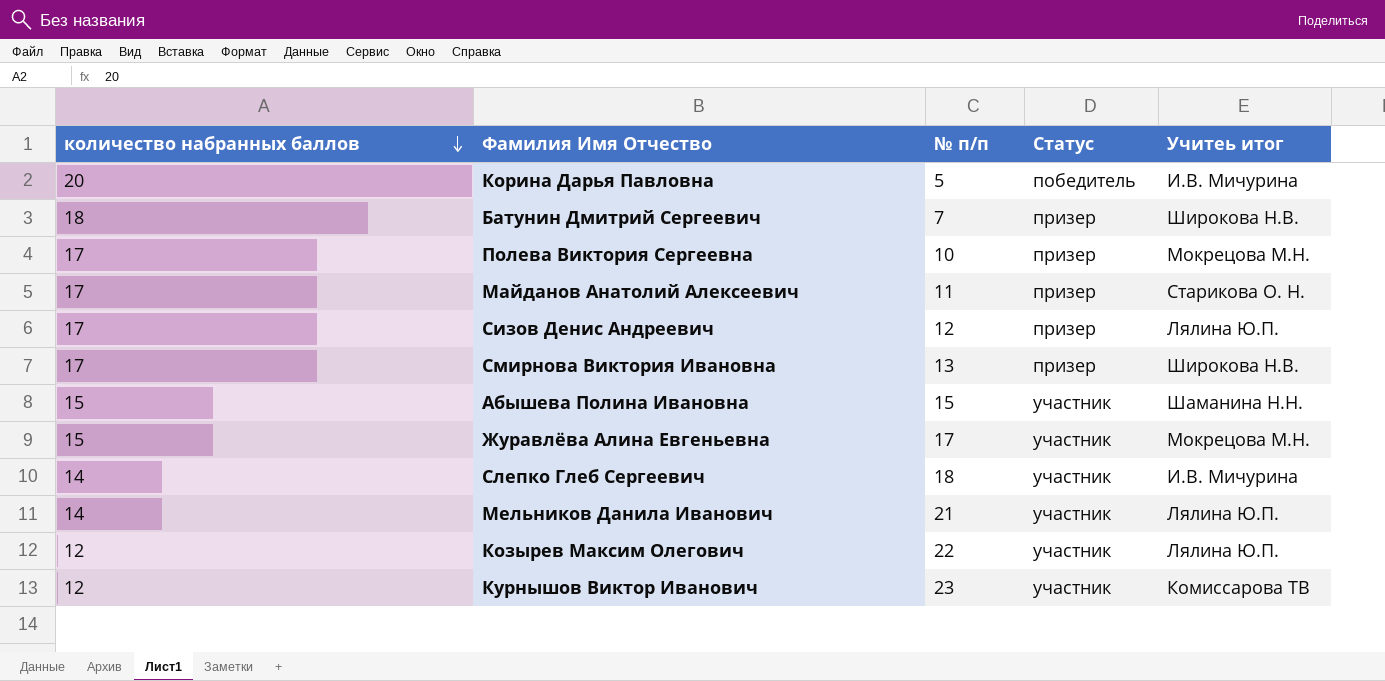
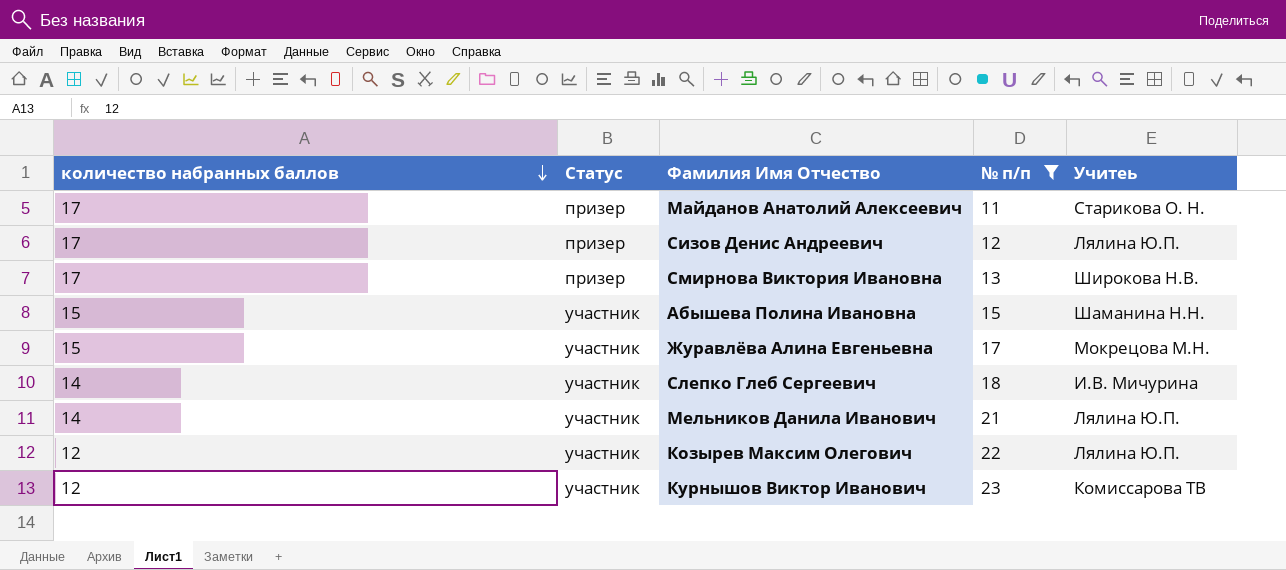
filter: none -> № п/п >= 11
column Статус | position: 4 -> 2
column name: Учитеь итог -> Учитеь

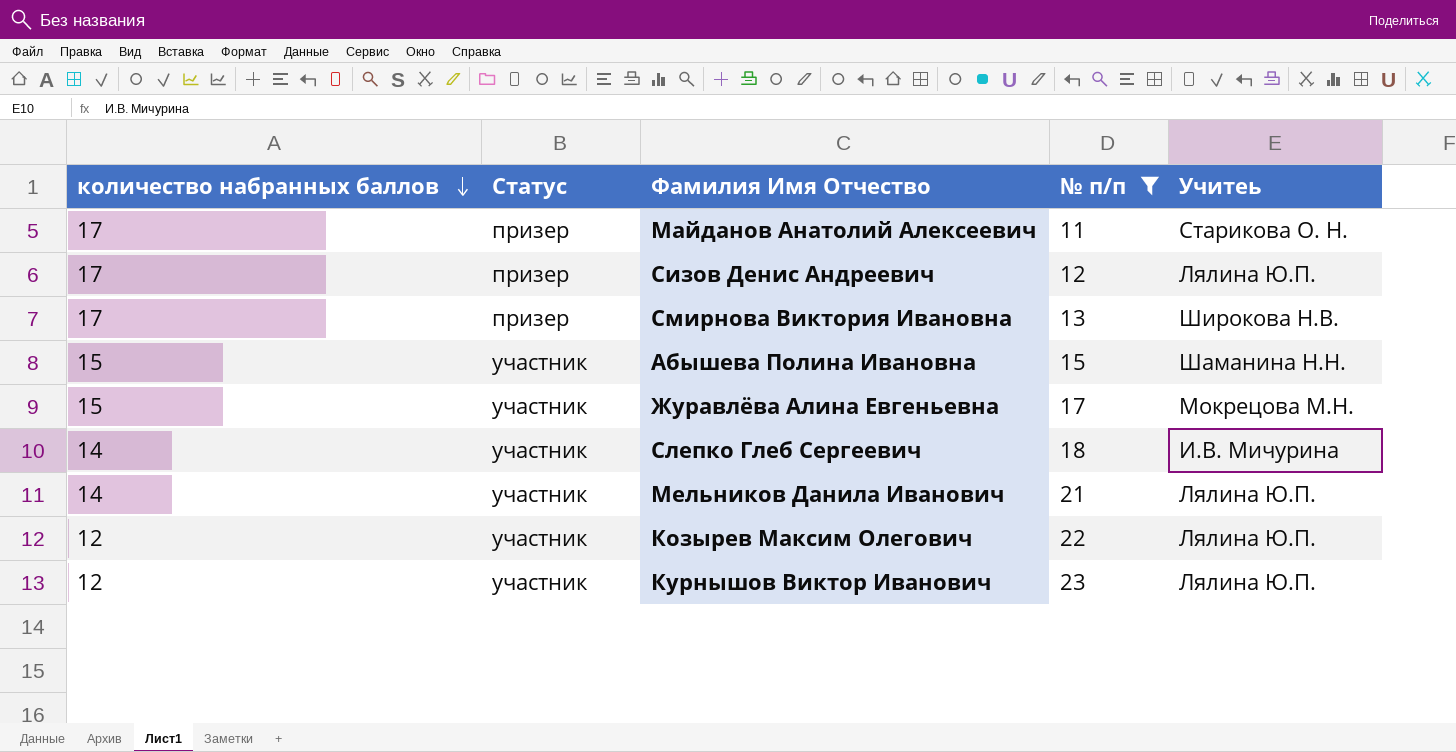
Курнышов Виктор Иванович | Учитеь: Комиссарова ТВ -> Лялина Ю.П.

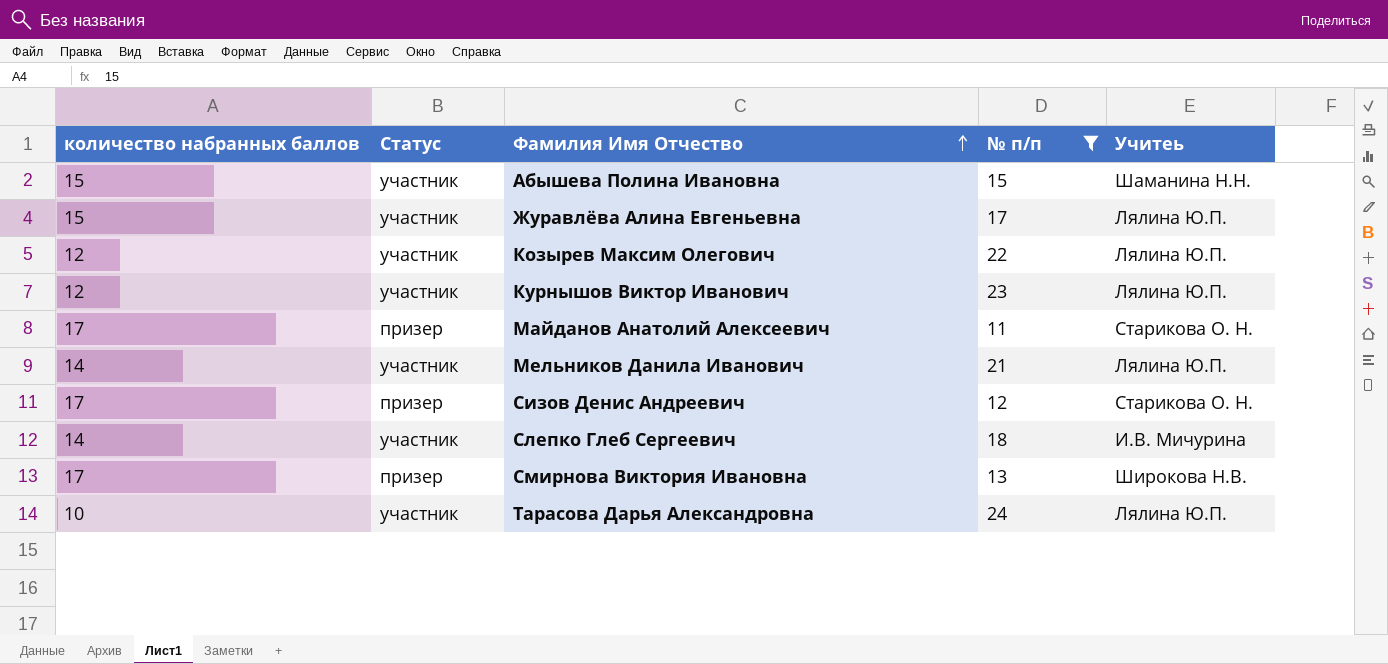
row order: количество набранных баллов descending -> Фамилия Имя Отчество ascending
Журавлёва Алина Евгеньевна | Учитеь: Мокрецова М.Н. -> Лялина Ю.П.
Сизов Денис Андреевич | Учитеь: Лялина Ю.П. -> Старикова О. Н.
row Тарасова Дарья Александровна: none -> 10 | участник | 24 | Лялина Ю.П.

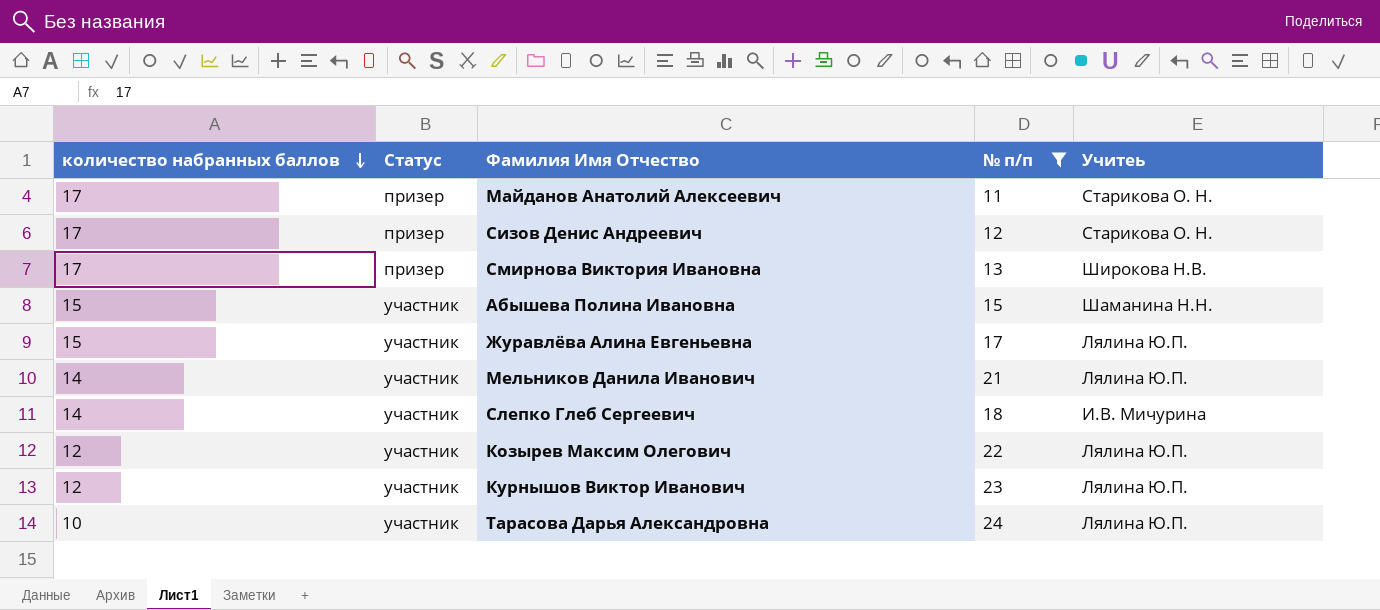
row order: Фамилия Имя Отчество ascending -> количество набранных баллов descending

